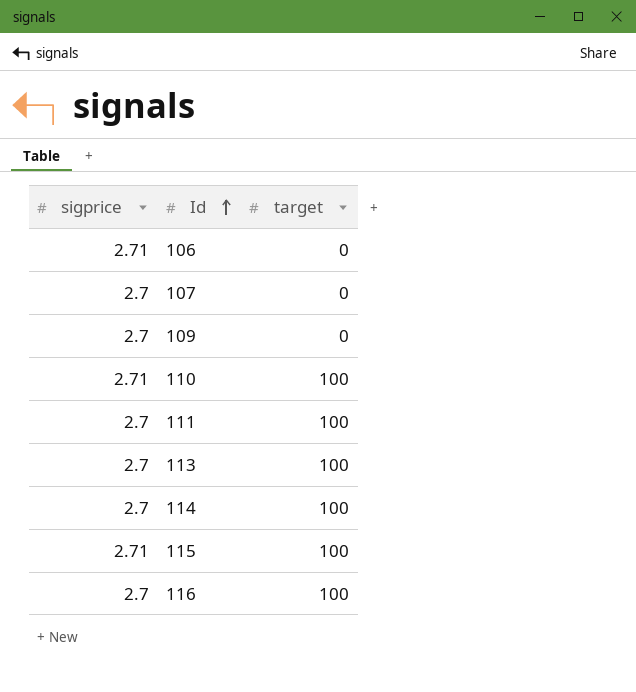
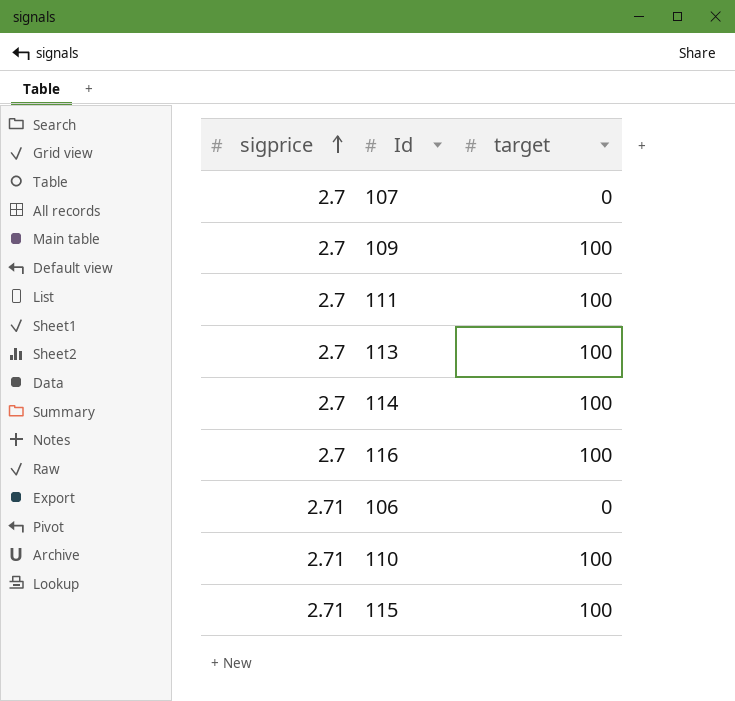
row order: Id ascending -> sigprice ascending
109 | target: 0 -> 100

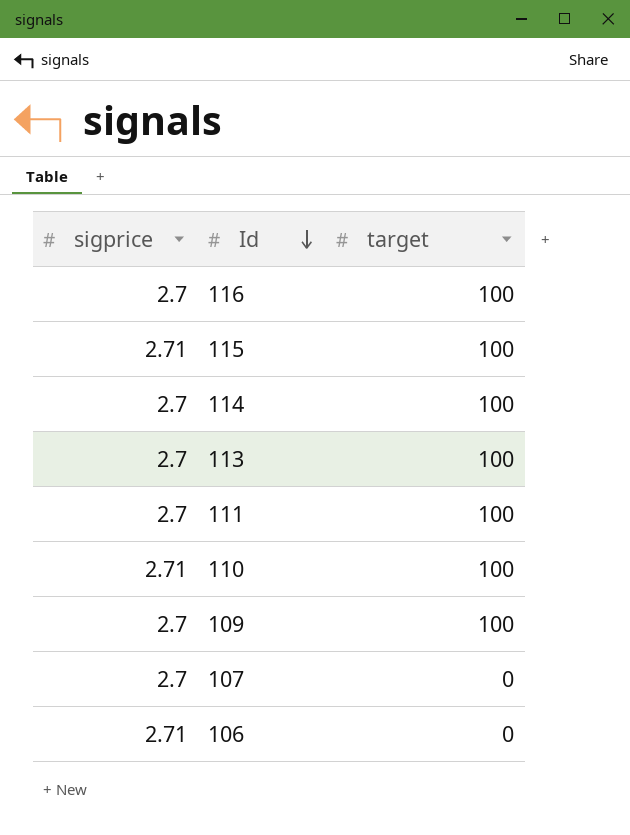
row order: sigprice ascending -> Id descending

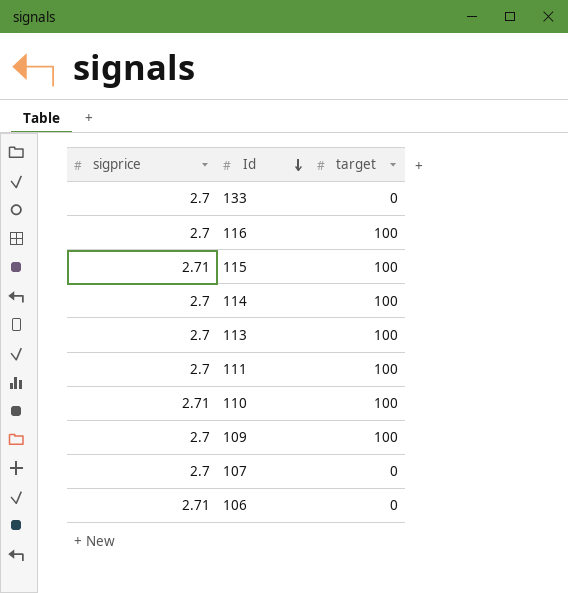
row 133: none -> 2.7 | 0

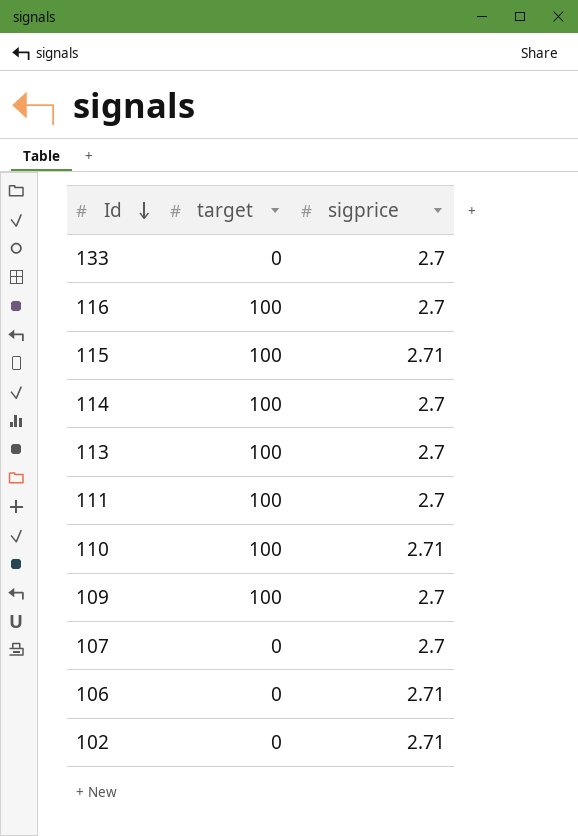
column sigprice | position: 1 -> 3
row 102: none -> 0 | 2.71

